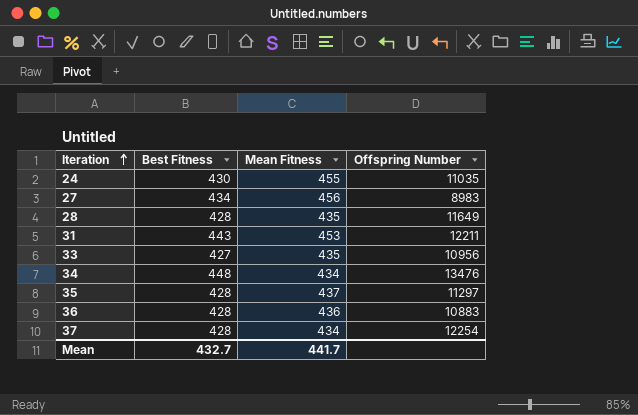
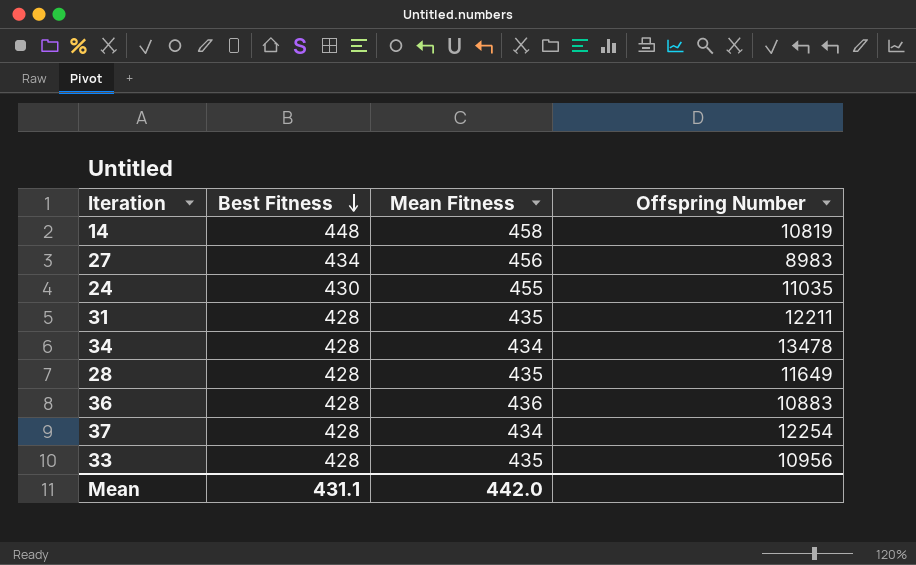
row order: Iteration ascending -> Best Fitness descending
row 35: 428 | 437 | 11297 -> none
row 14: none -> 448 | 458 | 10819
31 | Best Fitness: 443 -> 428
31 | Mean Fitness: 453 -> 435
34 | Best Fitness: 448 -> 428
34 | Offspring Number: 13476 -> 13478
33 | Best Fitness: 427 -> 428
Mean | Best Fitness: 432.7 -> 431.1
Mean | Mean Fitness: 441.7 -> 442.0

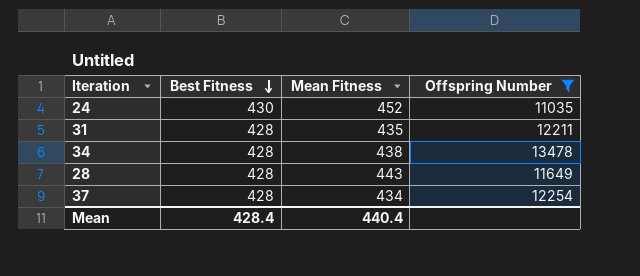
filter: none -> Offspring Number >= 11035
24 | Mean Fitness: 455 -> 452
34 | Mean Fitness: 434 -> 438
28 | Mean Fitness: 435 -> 443
Mean | Best Fitness: 431.1 -> 428.4
Mean | Mean Fitness: 442.0 -> 440.4

